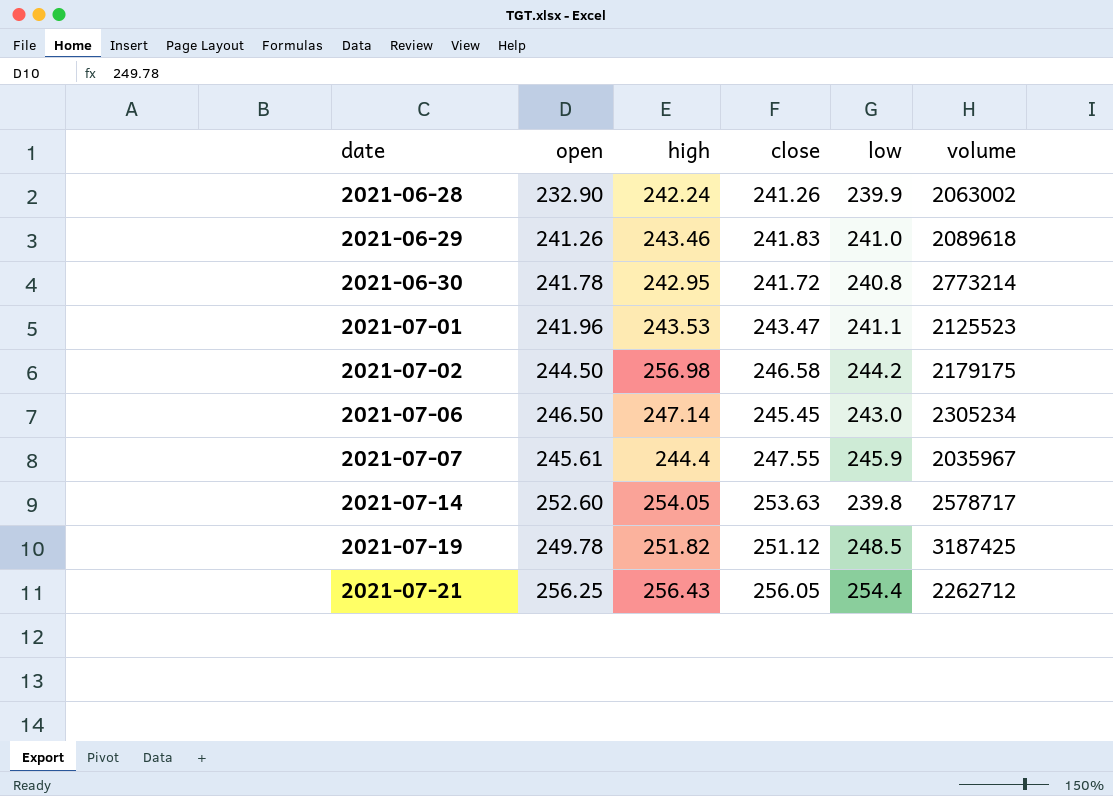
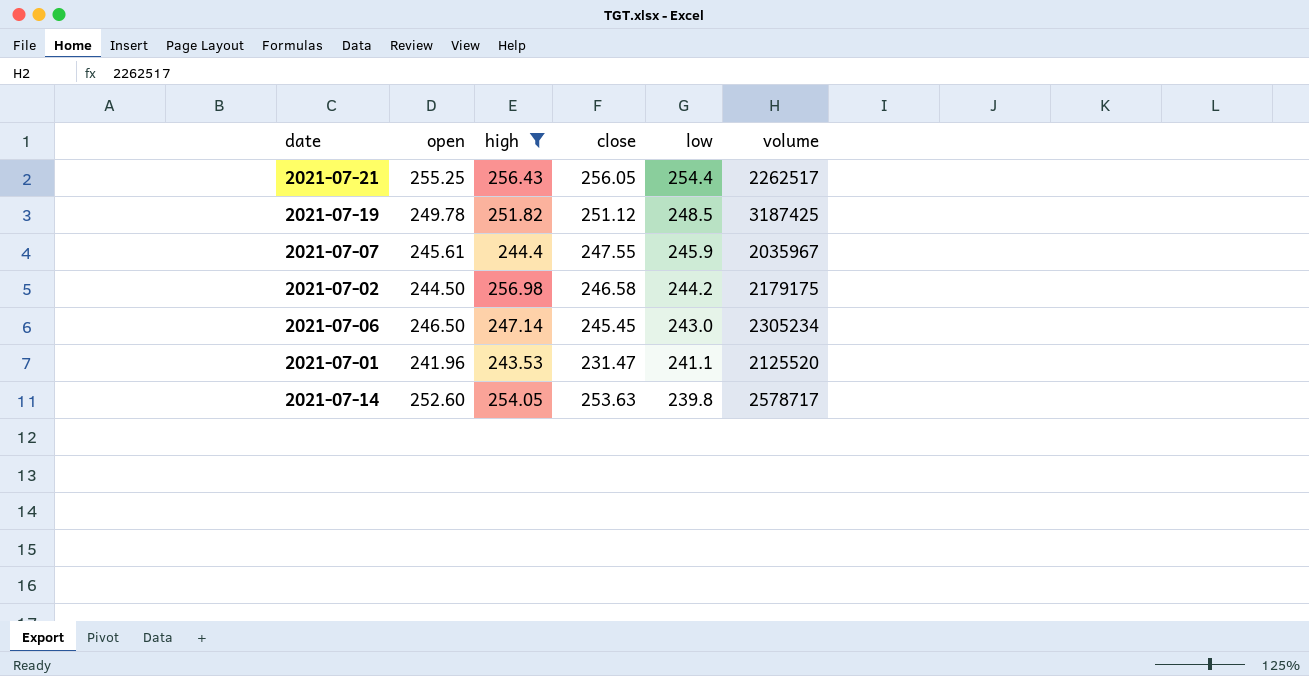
filter: none -> high >= 243.53
row order: date ascending -> low descending
2021-07-21 | open: 256.25 -> 255.25
2021-07-21 | volume: 2262712 -> 2262517
2021-07-01 | close: 243.47 -> 231.47
2021-07-01 | volume: 2125523 -> 2125520

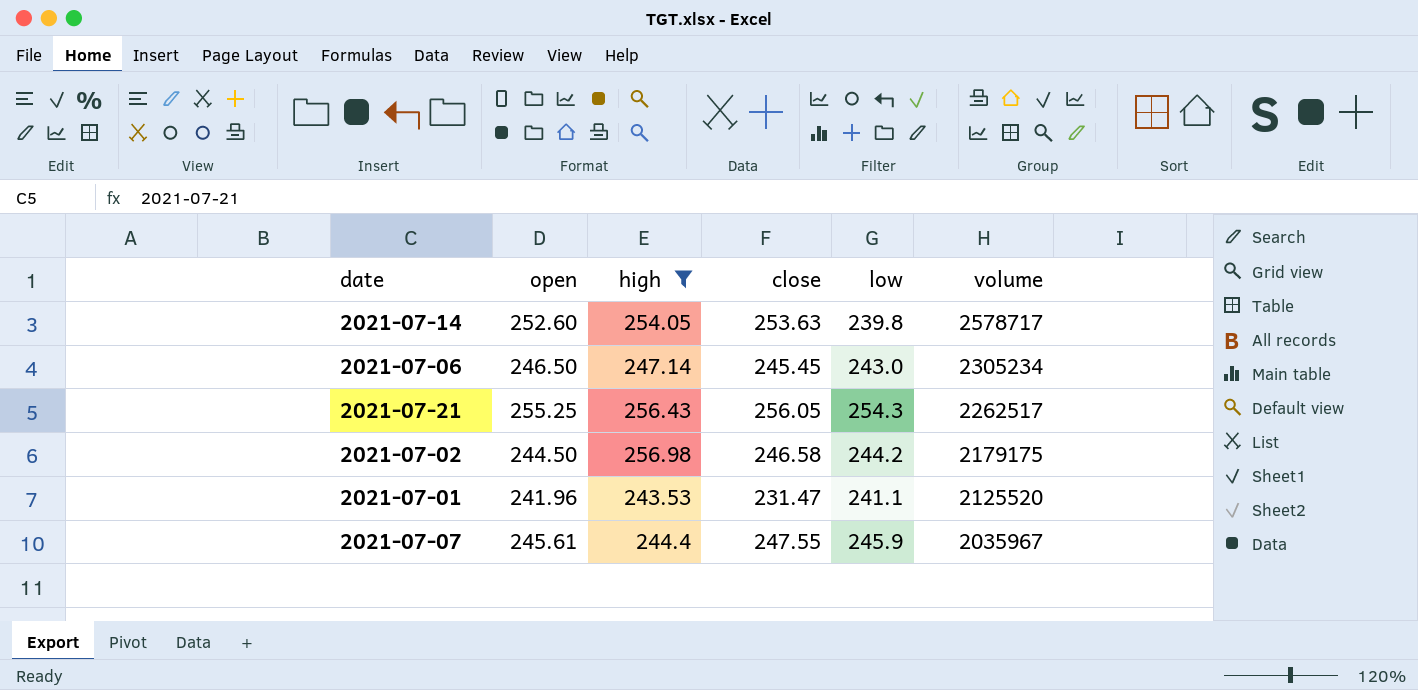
row order: low descending -> volume descending
row 2021-07-19: 249.78 | 251.82 | 251.12 | 248.5 | 3187425 -> none
2021-07-21 | low: 254.4 -> 254.3

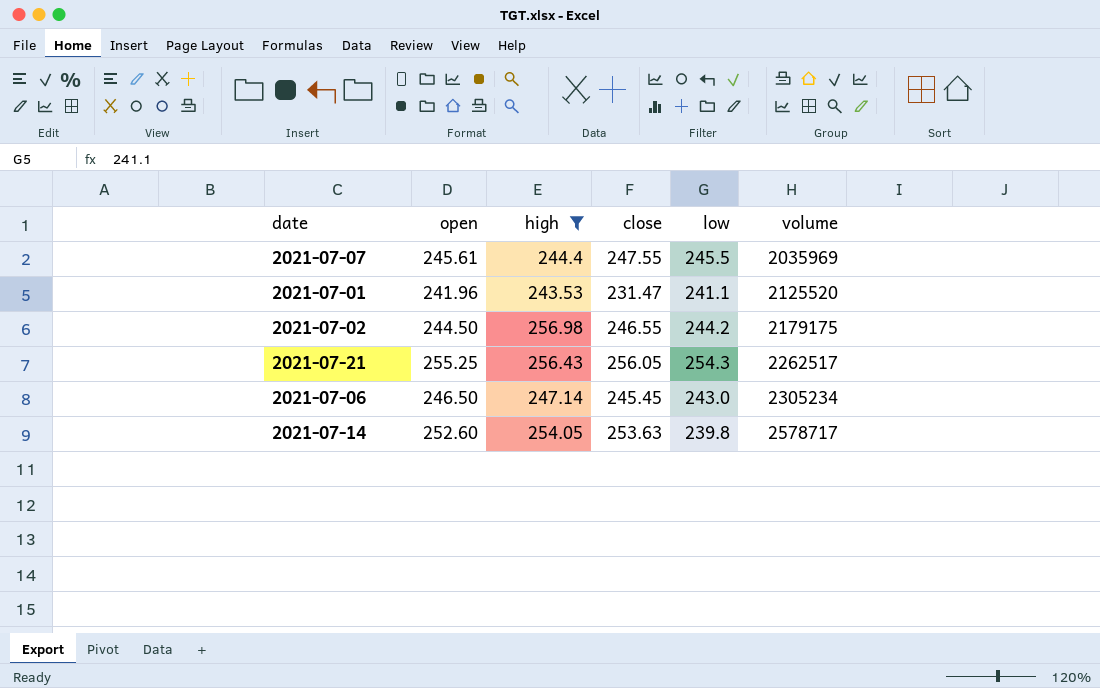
row order: volume descending -> volume ascending
2021-07-07 | low: 245.9 -> 245.5
2021-07-07 | volume: 2035967 -> 2035969
2021-07-02 | close: 246.58 -> 246.55

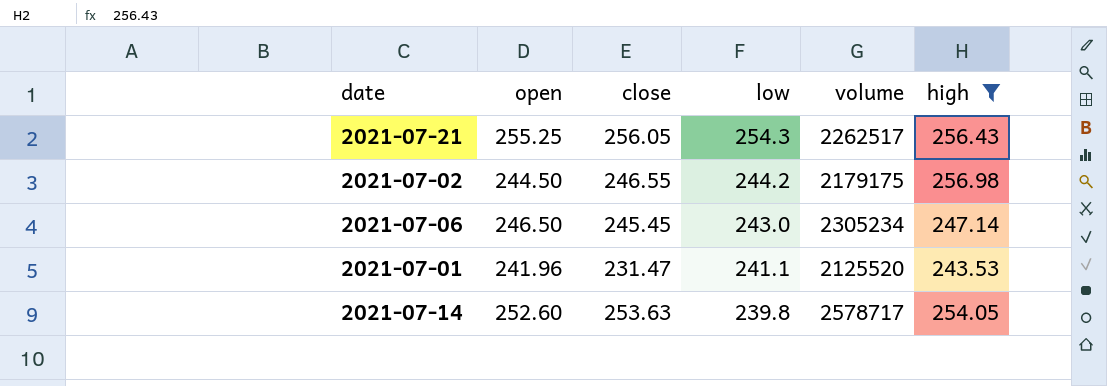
row order: volume ascending -> low descending
column high | position: 3 -> 6
row 2021-07-07: 245.61 | 244.4 | 247.55 | 245.5 | 2035969 -> none

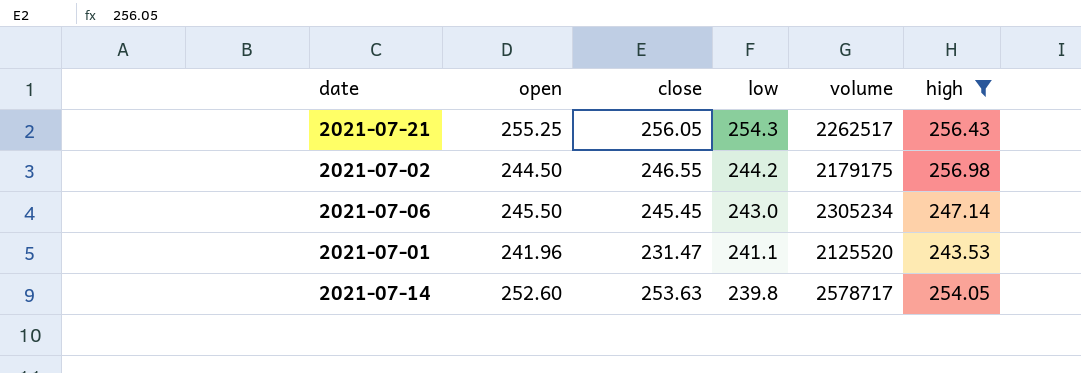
2021-07-06 | open: 246.50 -> 245.50

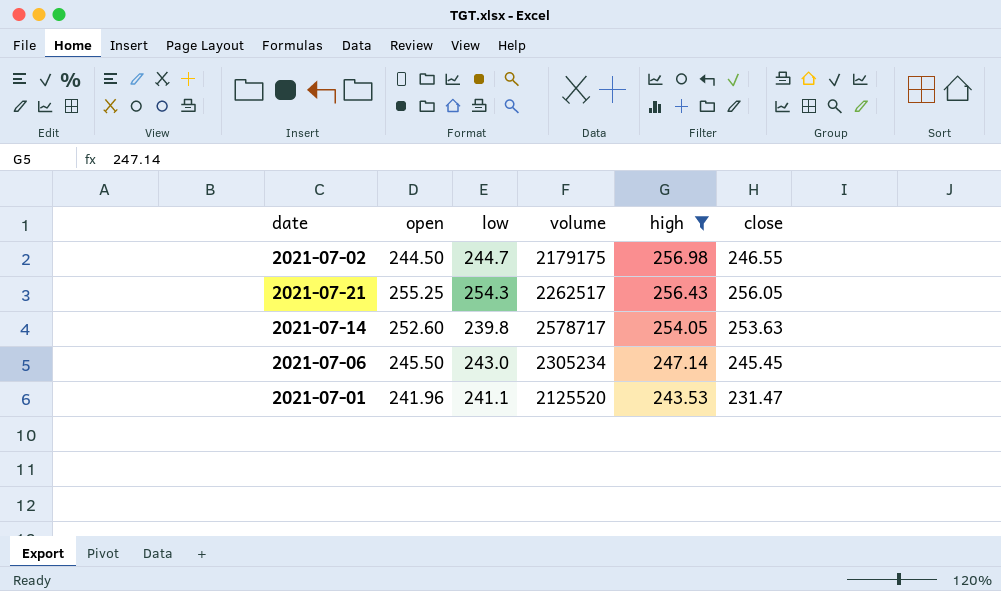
row order: low descending -> high descending
column close | position: 3 -> 6
2021-07-02 | low: 244.2 -> 244.7

